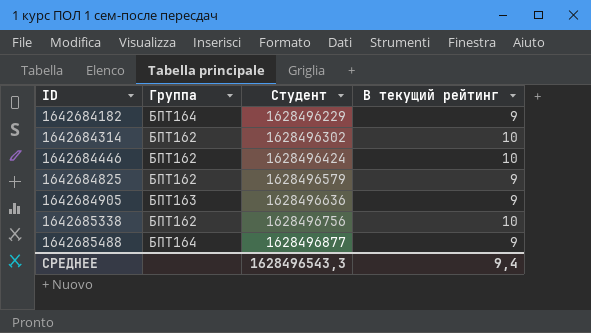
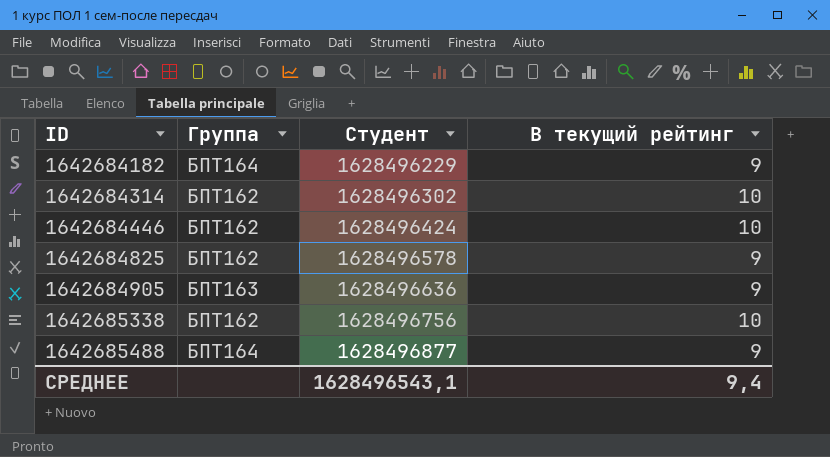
1642684825 | Студент: 1628496579 -> 1628496578
СРЕДНЕЕ | Студент: 1628496543,3 -> 1628496543,1

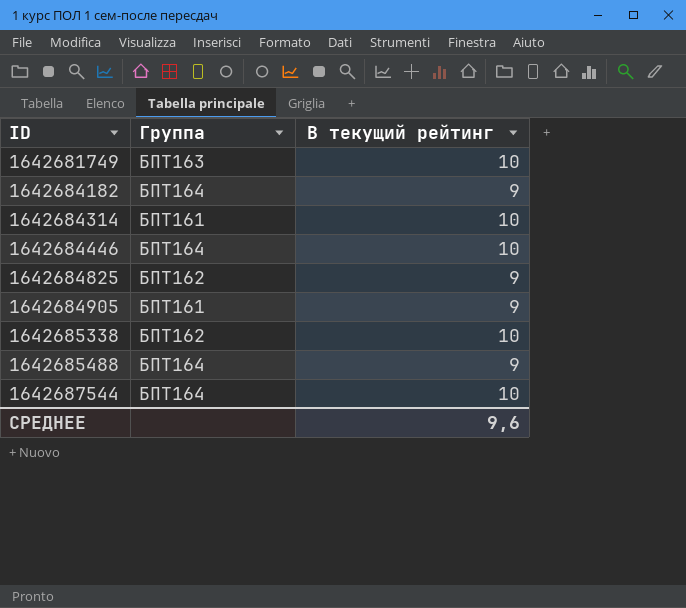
column Студент | position: 3 -> none
row 1642681749: none -> БПТ163 | 10
1642684314 | Группа: БПТ162 -> БПТ161
1642684446 | Группа: БПТ162 -> БПТ164
1642684905 | Группа: БПТ163 -> БПТ161
row 1642687544: none -> БПТ164 | 10
СРЕДНЕЕ | В текущий рейтинг: 9,4 -> 9,6

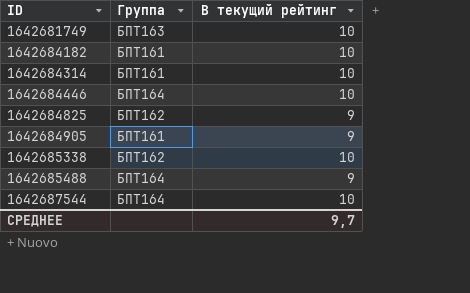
1642684182 | Группа: БПТ164 -> БПТ161
1642684182 | В текущий рейтинг: 9 -> 10
СРЕДНЕЕ | В текущий рейтинг: 9,6 -> 9,7

